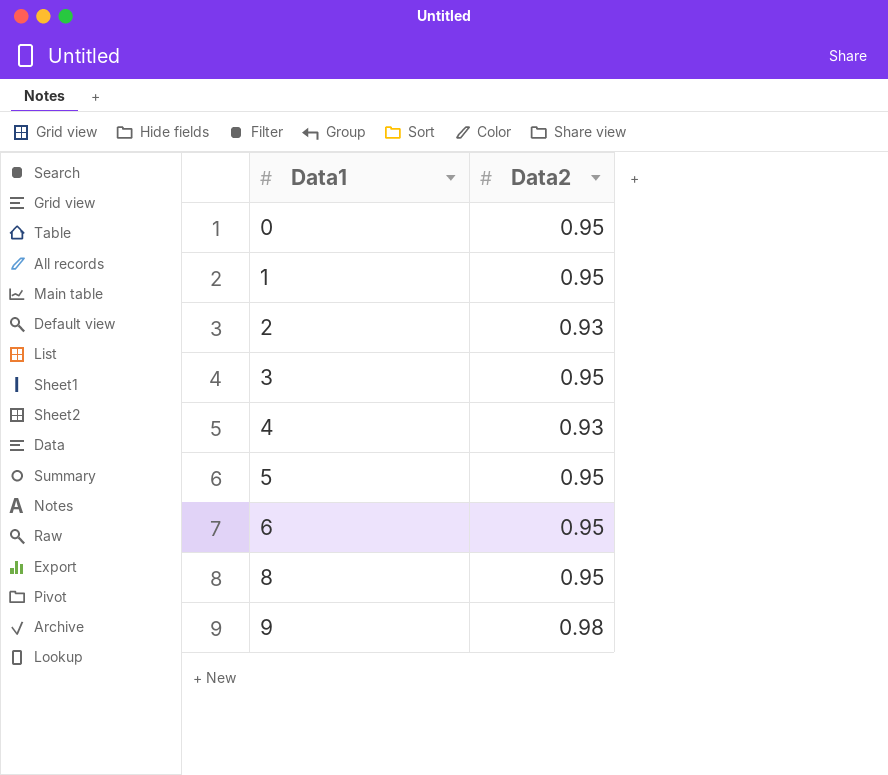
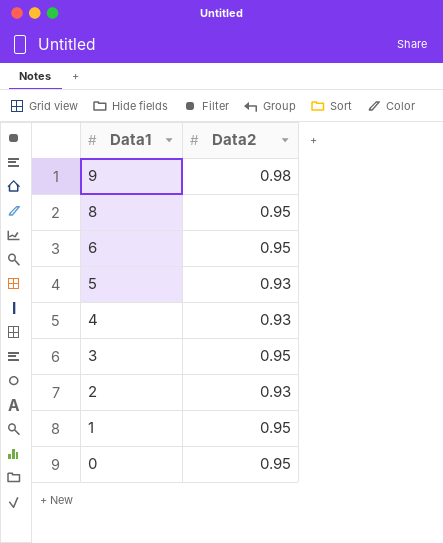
row order: Data1 ascending -> Data1 descending
5 | Data2: 0.95 -> 0.93

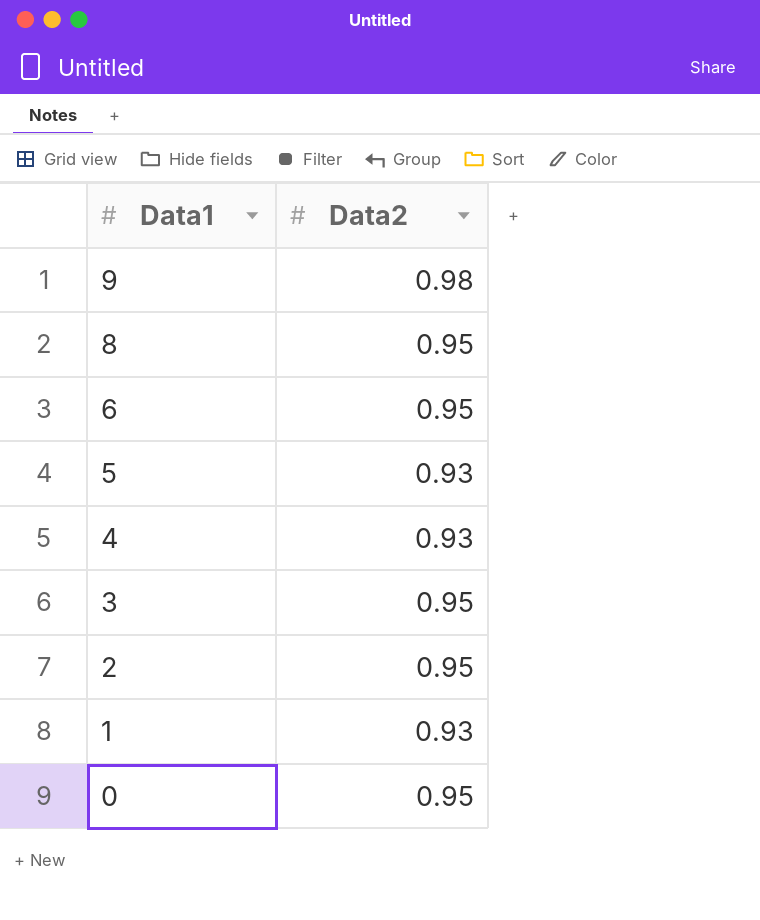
2 | Data2: 0.93 -> 0.95
1 | Data2: 0.95 -> 0.93

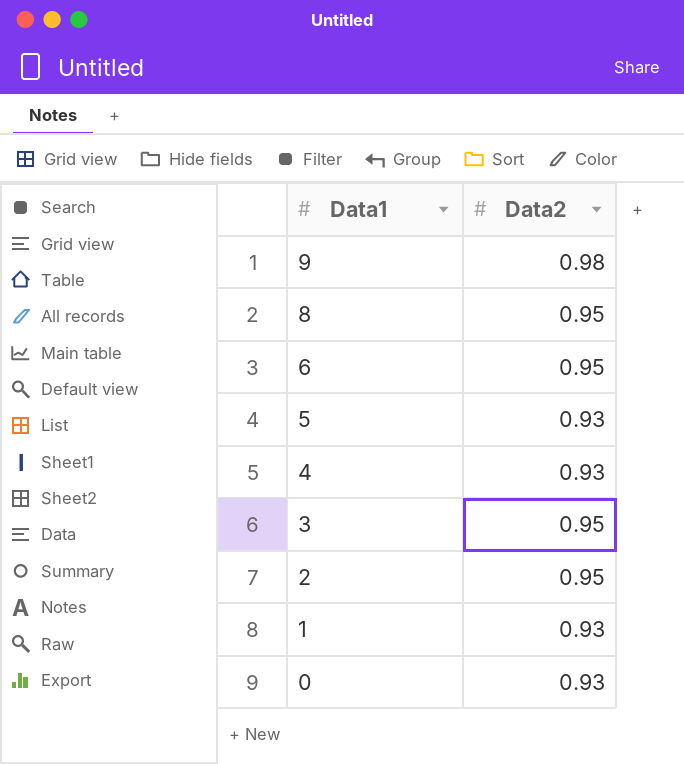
0 | Data2: 0.95 -> 0.93

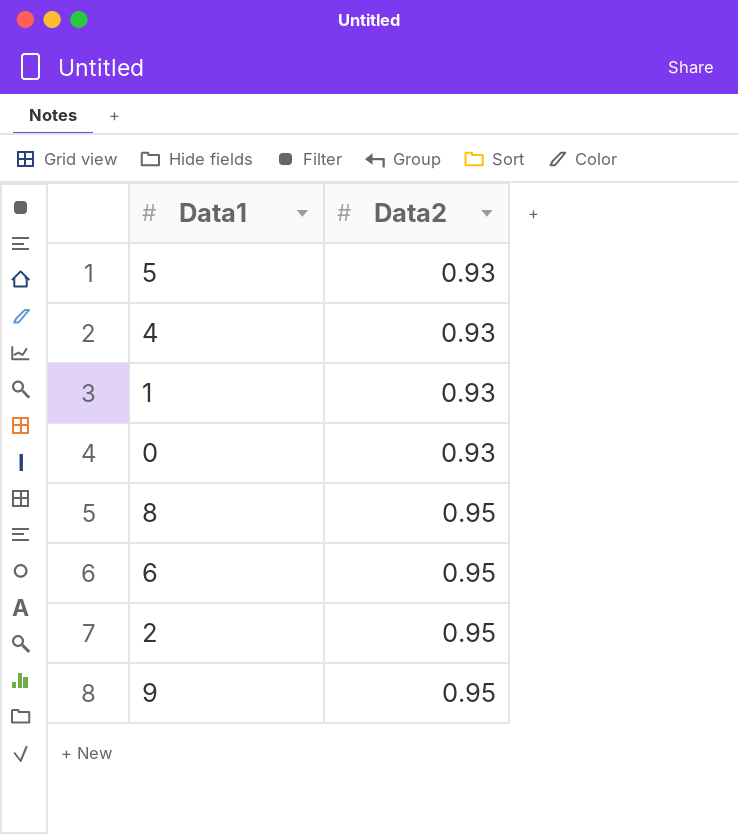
row order: Data1 descending -> Data2 ascending
row 3: 0.95 -> none
9 | Data2: 0.98 -> 0.95

